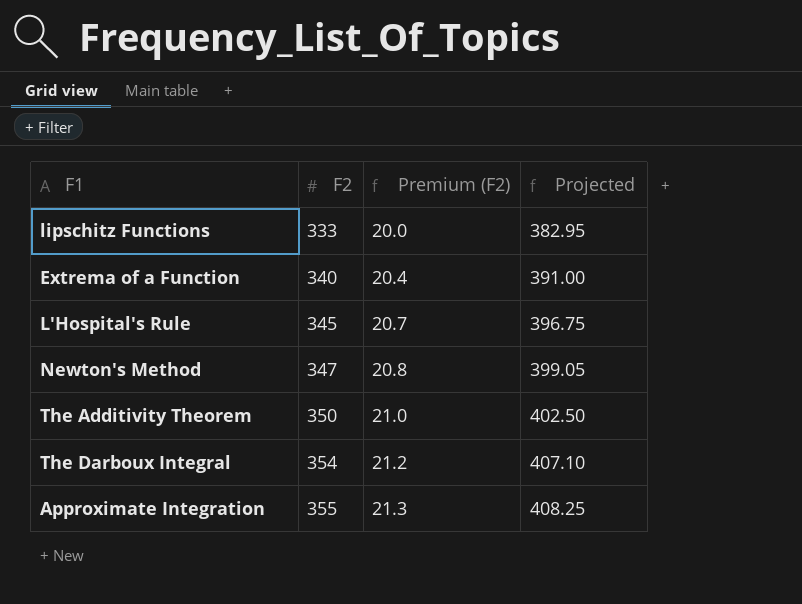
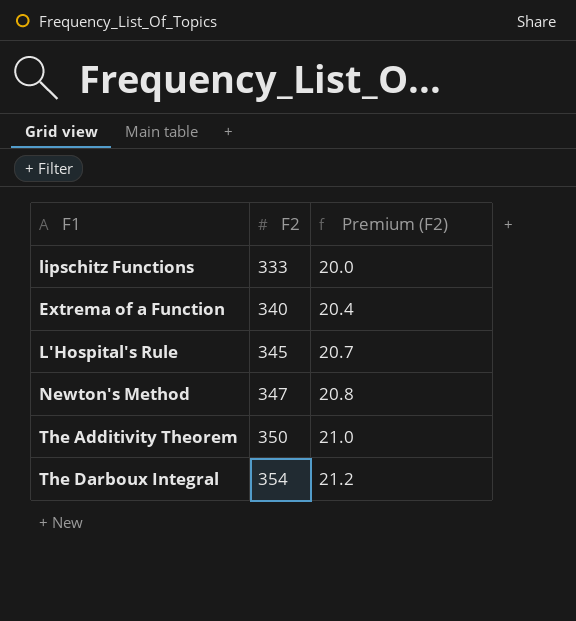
column Projected | formula: [F2] * 1.15 -> none
row Approximate Integration: 355 | 21.3 | 408.25 -> none

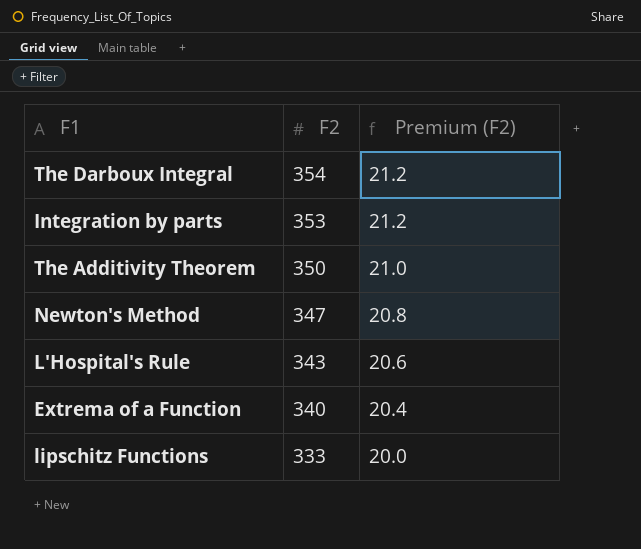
row order: F2 ascending -> F2 descending
row Integration by parts: none -> 353 | 21.2
L'Hospital's Rule | F2: 345 -> 343
L'Hospital's Rule | Premium (F2): 20.7 -> 20.6

